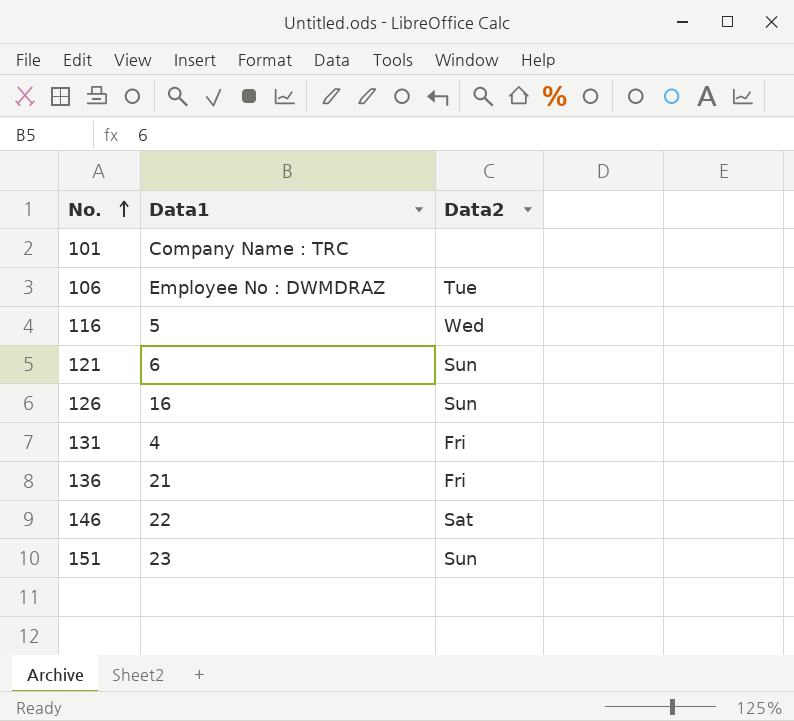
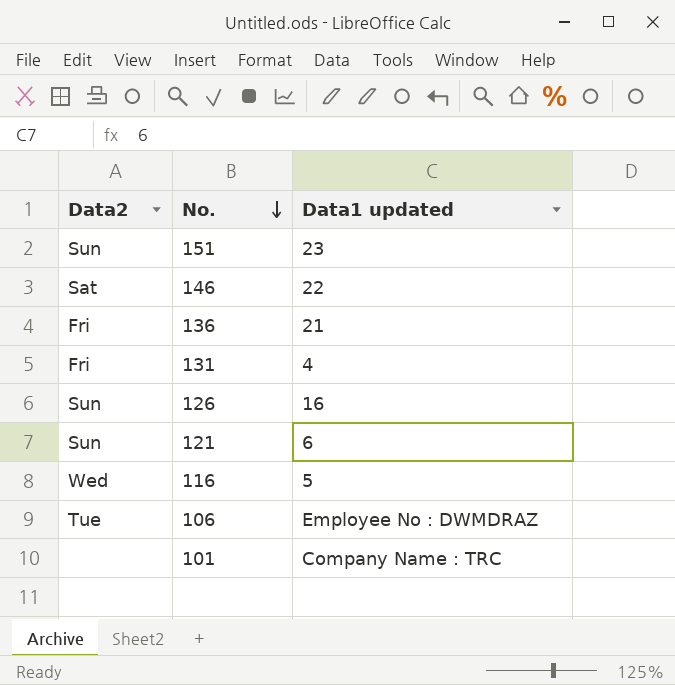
row order: No. ascending -> No. descending
column Data2 | position: 3 -> 1
column name: Data1 -> Data1 updated

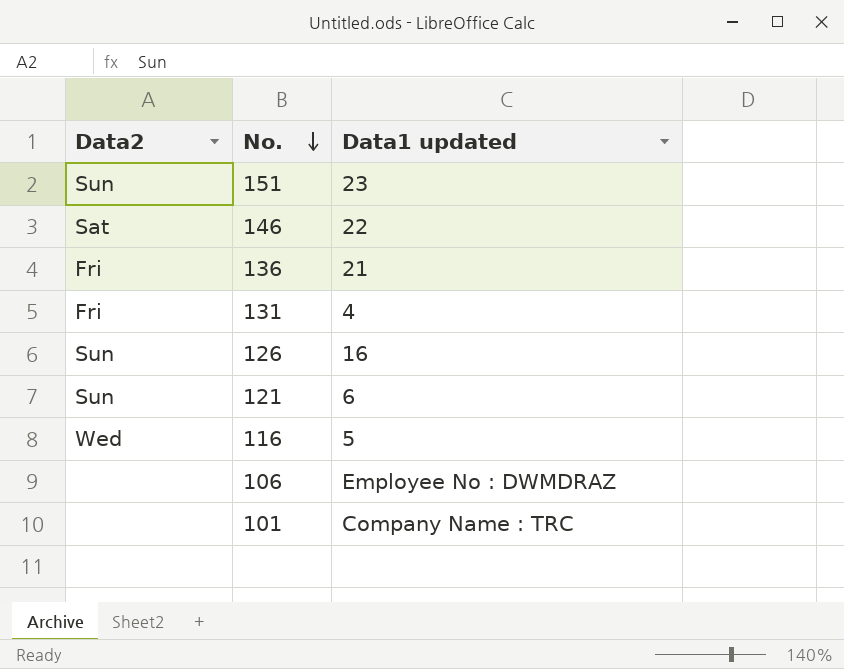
106 | Data2: Tue -> none

